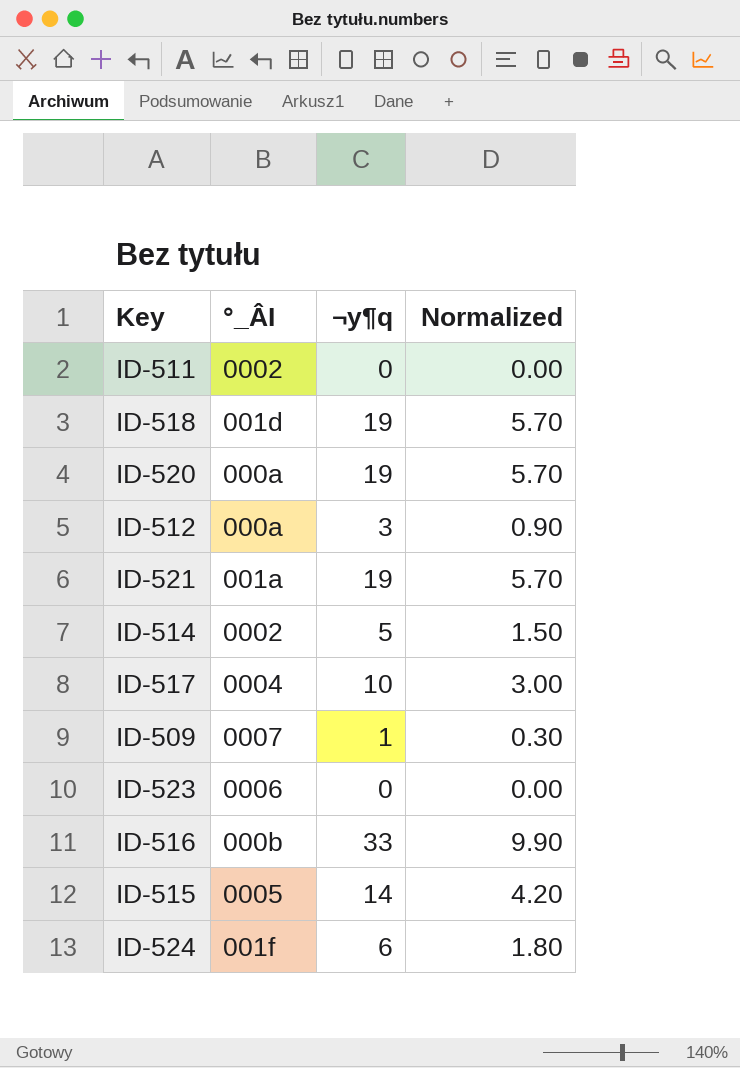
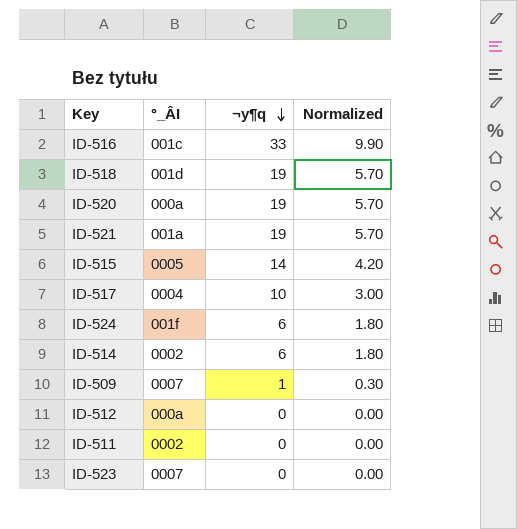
row order: none -> ¬y¶q descending
ID-516 | °_ÂI: 000b -> 001c
ID-514 | ¬y¶q: 5 -> 6
ID-514 | Normalized: 1.50 -> 1.80
ID-512 | ¬y¶q: 3 -> 0
ID-512 | Normalized: 0.90 -> 0.00
ID-523 | °_ÂI: 0006 -> 0007

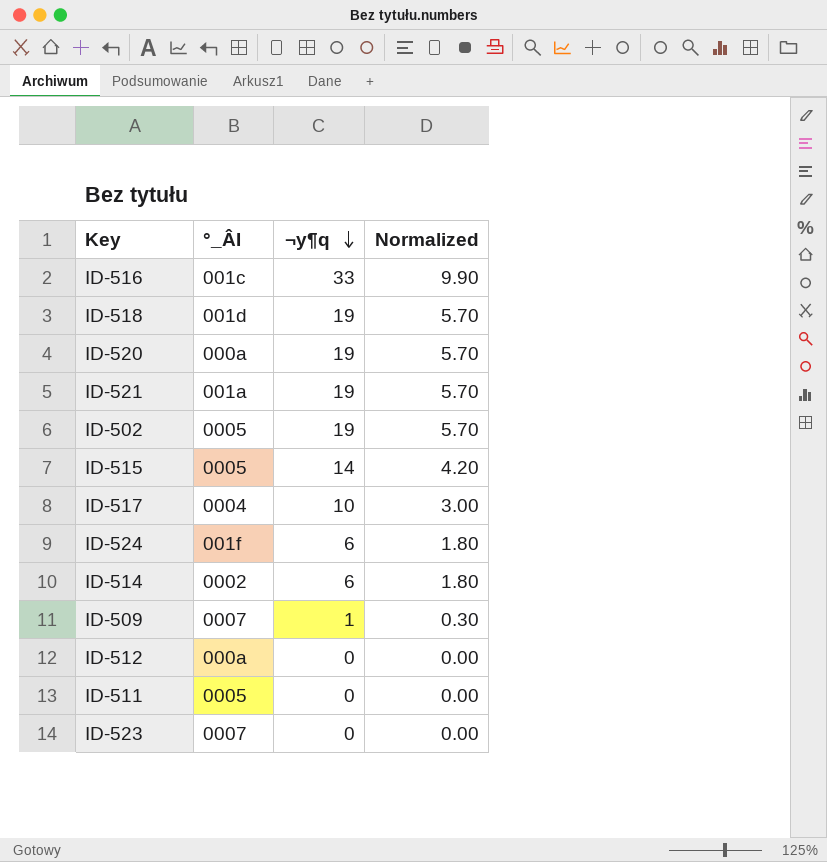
row ID-502: none -> 0005 | 19 | 5.70
ID-511 | °_ÂI: 0002 -> 0005

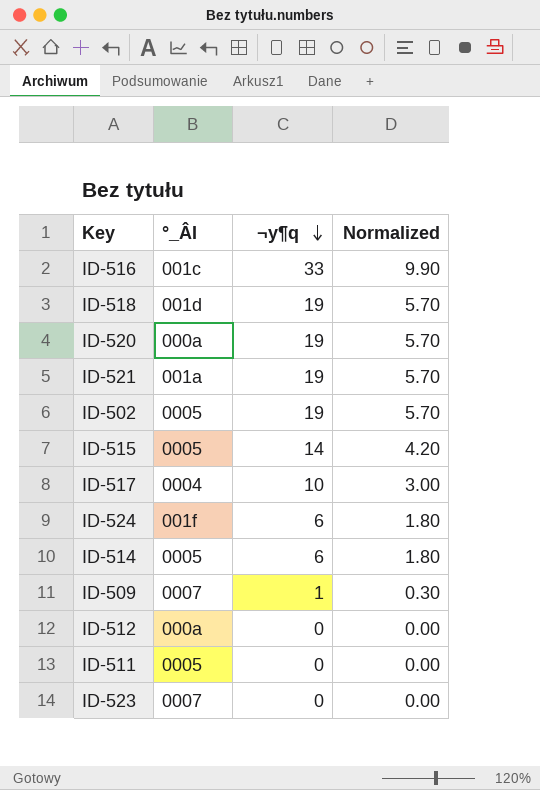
ID-514 | °_ÂI: 0002 -> 0005

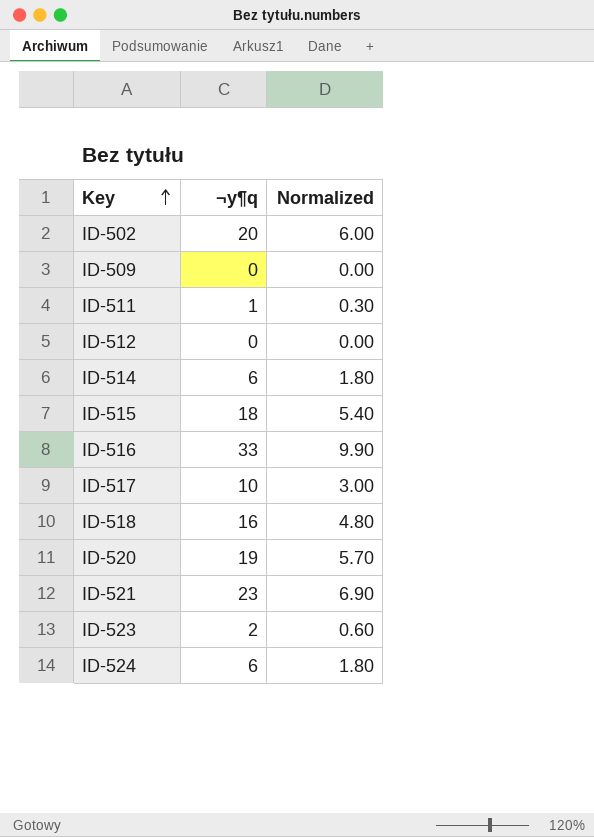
row order: ¬y¶q descending -> Key ascending
column °_ÂI | position: 2 -> none
ID-502 | ¬y¶q: 19 -> 20
ID-502 | Normalized: 5.70 -> 6.00
ID-509 | ¬y¶q: 1 -> 0
ID-509 | Normalized: 0.30 -> 0.00
ID-511 | ¬y¶q: 0 -> 1
ID-511 | Normalized: 0.00 -> 0.30
ID-515 | ¬y¶q: 14 -> 18
ID-515 | Normalized: 4.20 -> 5.40
ID-518 | ¬y¶q: 19 -> 16
ID-518 | Normalized: 5.70 -> 4.80
ID-521 | ¬y¶q: 19 -> 23
ID-521 | Normalized: 5.70 -> 6.90
ID-523 | ¬y¶q: 0 -> 2
ID-523 | Normalized: 0.00 -> 0.60

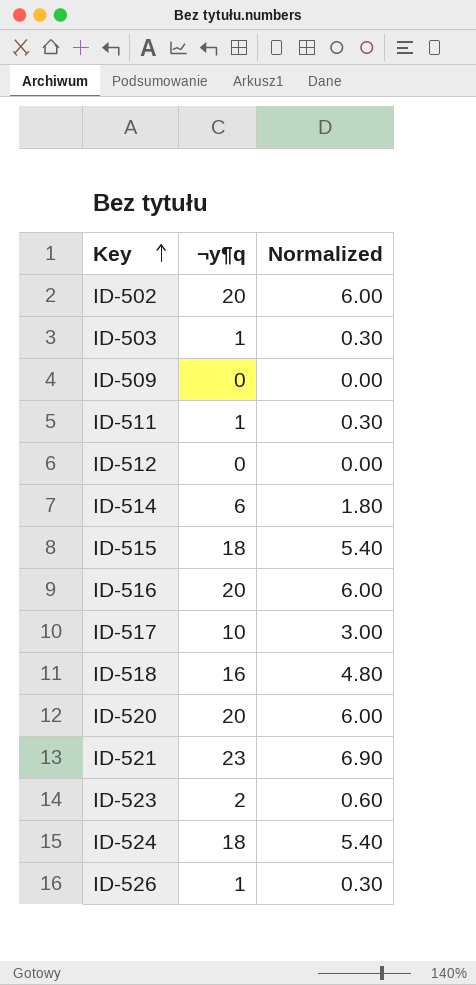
row ID-503: none -> 1 | 0.30
ID-516 | ¬y¶q: 33 -> 20
ID-516 | Normalized: 9.90 -> 6.00
ID-520 | ¬y¶q: 19 -> 20
ID-520 | Normalized: 5.70 -> 6.00
ID-524 | ¬y¶q: 6 -> 18
ID-524 | Normalized: 1.80 -> 5.40
row ID-526: none -> 1 | 0.30

